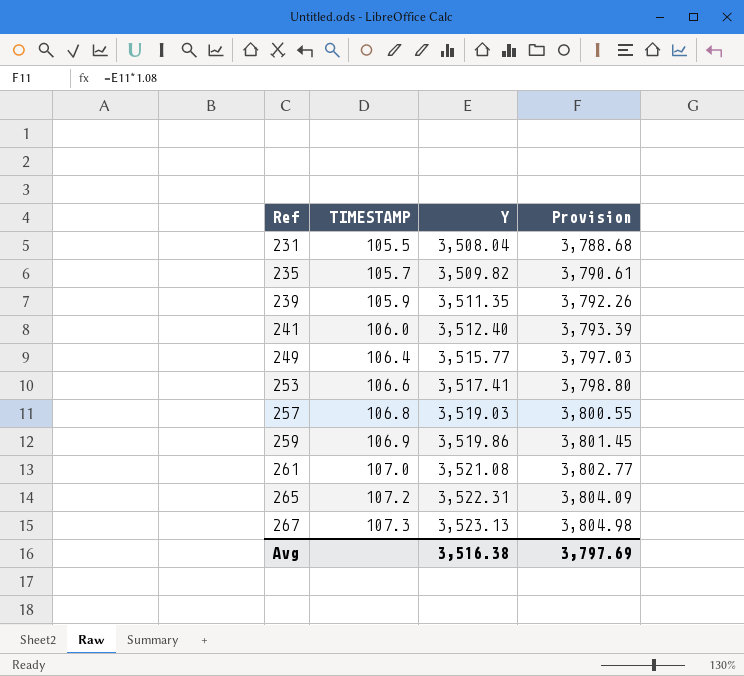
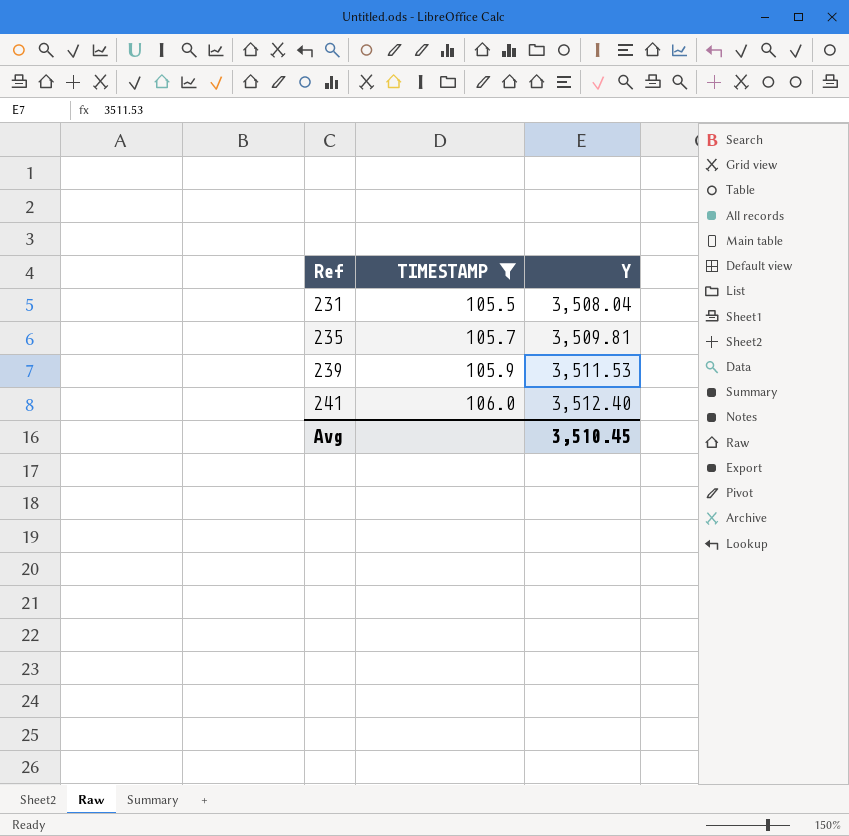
filter: none -> TIMESTAMP <= 106.0
column Provision | formula: [Y] * 1.08 -> none
235 | Y: 3,509.82 -> 3,509.81
239 | Y: 3,511.35 -> 3,511.53
Avg | Y: 3,516.38 -> 3,510.45

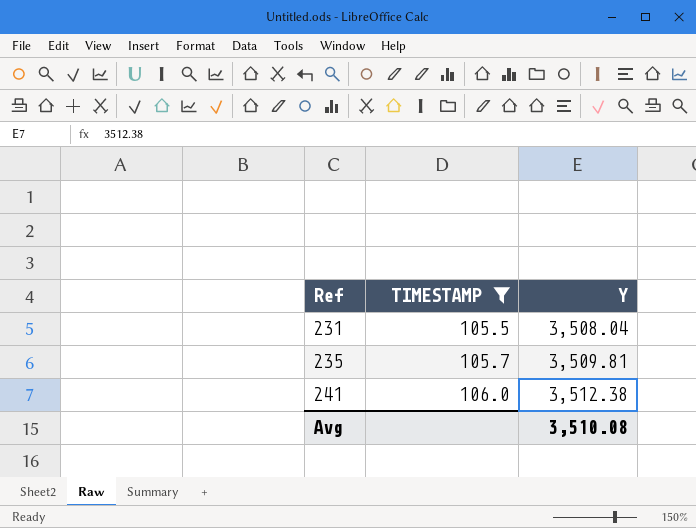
row 239: 105.9 | 3,511.53 -> none
241 | Y: 3,512.40 -> 3,512.38
Avg | Y: 3,510.45 -> 3,510.08

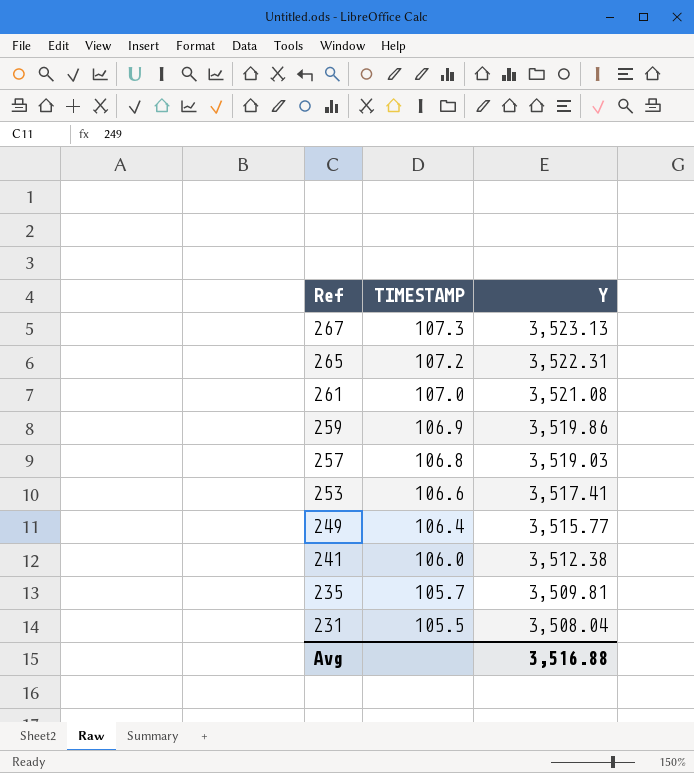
filter: TIMESTAMP <= 106.0 -> none
row order: Ref ascending -> Ref descending
Avg | Y: 3,510.08 -> 3,516.88

